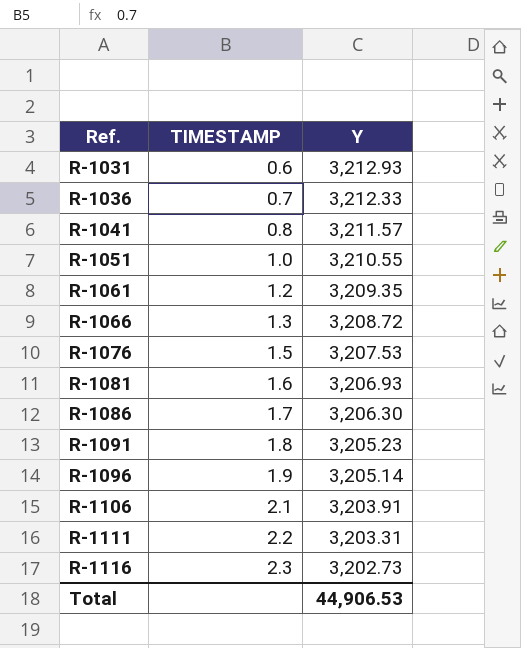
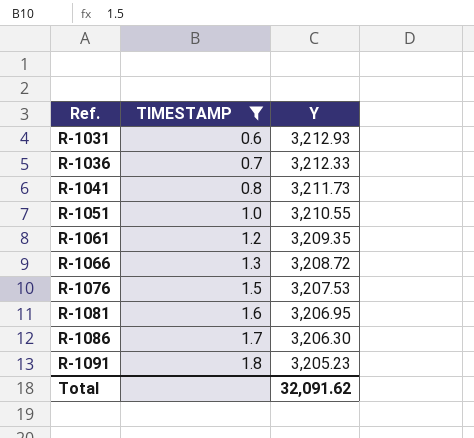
filter: none -> TIMESTAMP <= 1.8
R-1041 | Y: 3,211.57 -> 3,211.73
R-1081 | Y: 3,206.93 -> 3,206.95
Total | Y: 44,906.53 -> 32,091.62

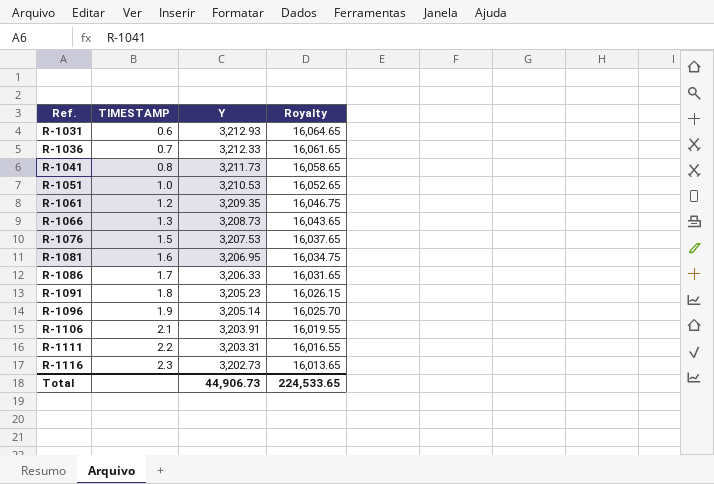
filter: TIMESTAMP <= 1.8 -> none
column Royalty | formula: none -> [Y] * 5
R-1051 | Y: 3,210.55 -> 3,210.53
R-1066 | Y: 3,208.72 -> 3,208.73
R-1086 | Y: 3,206.30 -> 3,206.33
Total | Y: 32,091.62 -> 44,906.73

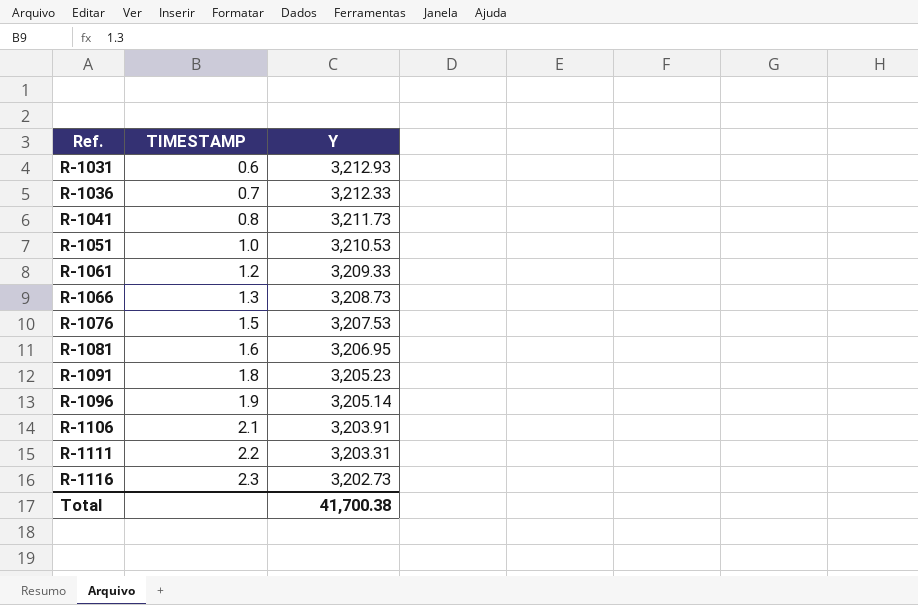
column Royalty | formula: [Y] * 5 -> none
row R-1086: 1.7 | 3,206.33 | 16,031.65 -> none
R-1061 | Y: 3,209.35 -> 3,209.33
Total | Y: 44,906.73 -> 41,700.38

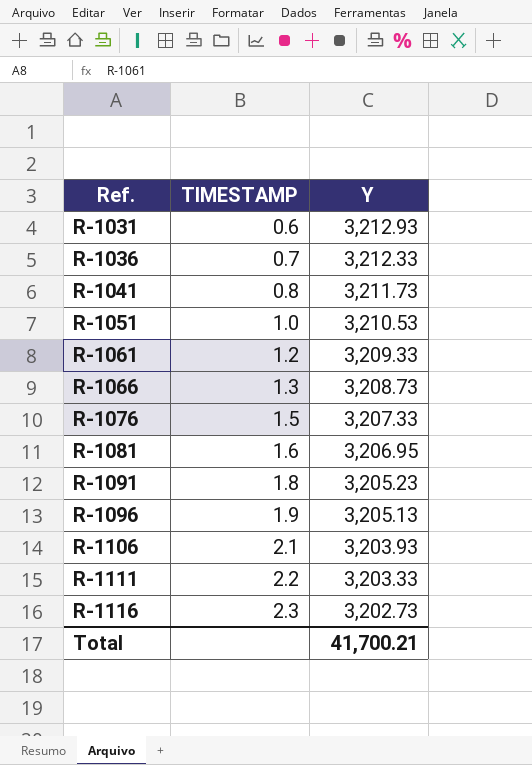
R-1076 | Y: 3,207.53 -> 3,207.33
R-1096 | Y: 3,205.14 -> 3,205.13
R-1106 | Y: 3,203.91 -> 3,203.93
R-1111 | Y: 3,203.31 -> 3,203.33
Total | Y: 41,700.38 -> 41,700.21

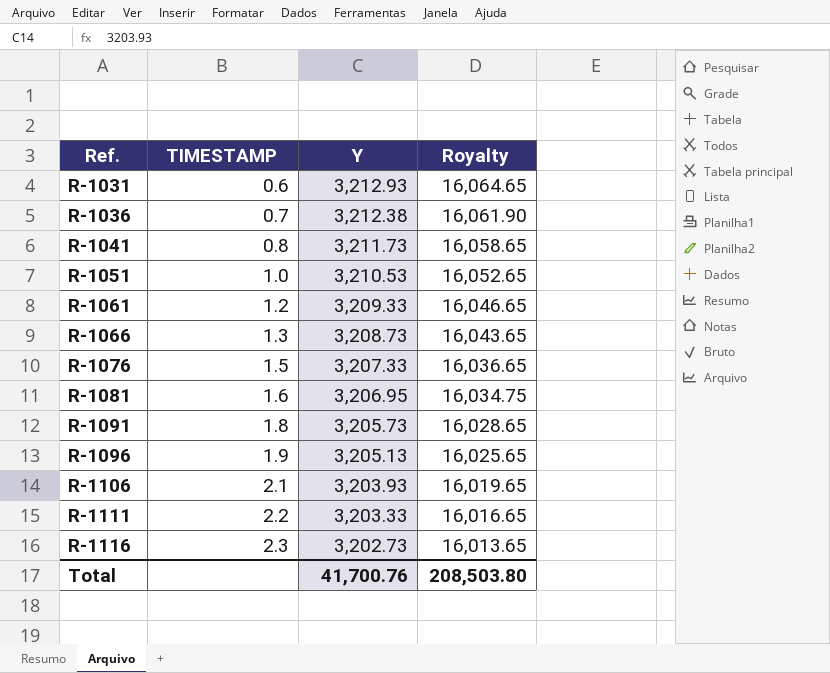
column Royalty | formula: none -> [Y] * 5
R-1036 | Y: 3,212.33 -> 3,212.38
R-1091 | Y: 3,205.23 -> 3,205.73
Total | Y: 41,700.21 -> 41,700.76

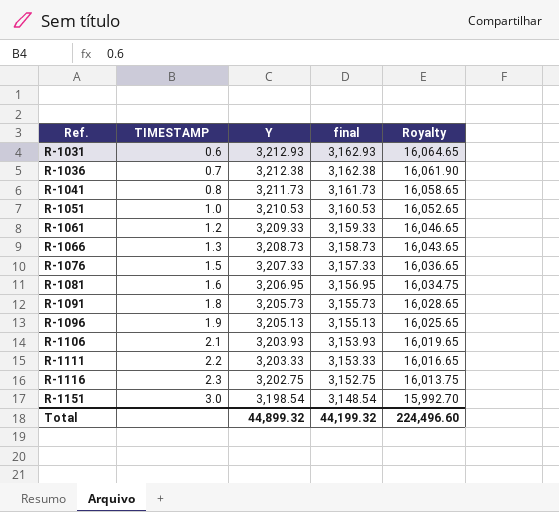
column final | formula: none -> [Y] - 50
R-1116 | Y: 3,202.73 -> 3,202.75
R-1116 | Royalty: 16,013.65 -> 16,013.75
row R-1151: none -> 3.0 | 3,198.54 | 3,148.54 | 15,992.70
Total | Y: 41,700.76 -> 44,899.32
Total | Royalty: 208,503.80 -> 224,496.60

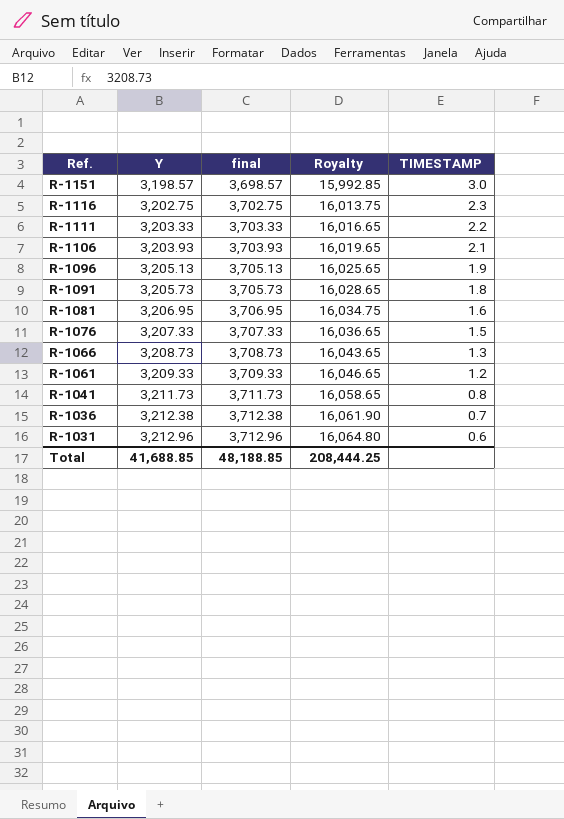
row order: Ref. ascending -> Ref. descending
column final | formula: [Y] - 50 -> [Y] + 500
column TIMESTAMP | position: 2 -> 5
row R-1051: 1.0 | 3,210.53 | 3,160.53 | 16,052.65 -> none
R-1151 | Y: 3,198.54 -> 3,198.57
R-1151 | Royalty: 15,992.70 -> 15,992.85
R-1031 | Y: 3,212.93 -> 3,212.96
R-1031 | Royalty: 16,064.65 -> 16,064.80
Total | Y: 44,899.32 -> 41,688.85
Total | final: 44,199.32 -> 48,188.85
Total | Royalty: 224,496.60 -> 208,444.25

